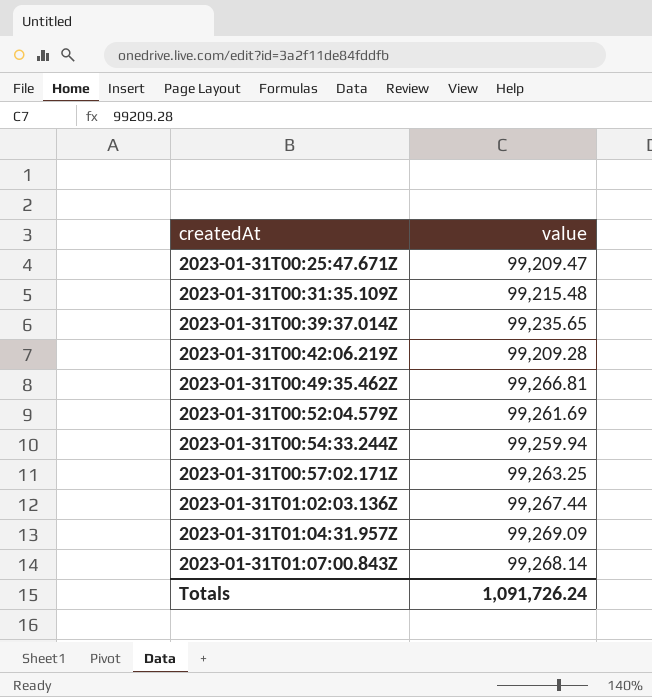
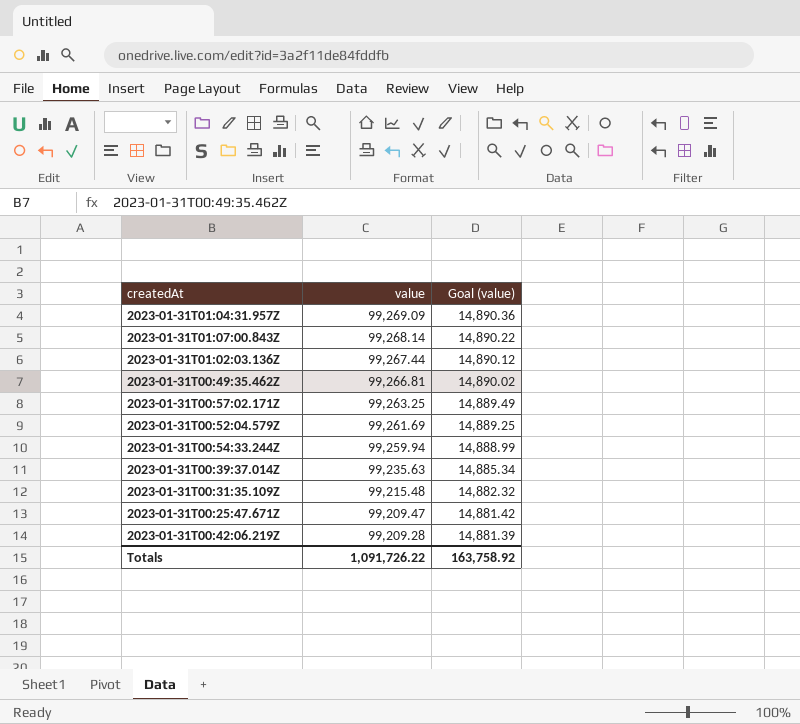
row order: createdAt ascending -> value descending
column Goal (value) | formula: none -> [value] * 0.15
2023-01-31T00:39:37.014Z | value: 99,235.65 -> 99,235.63
Totals | value: 1,091,726.24 -> 1,091,726.22

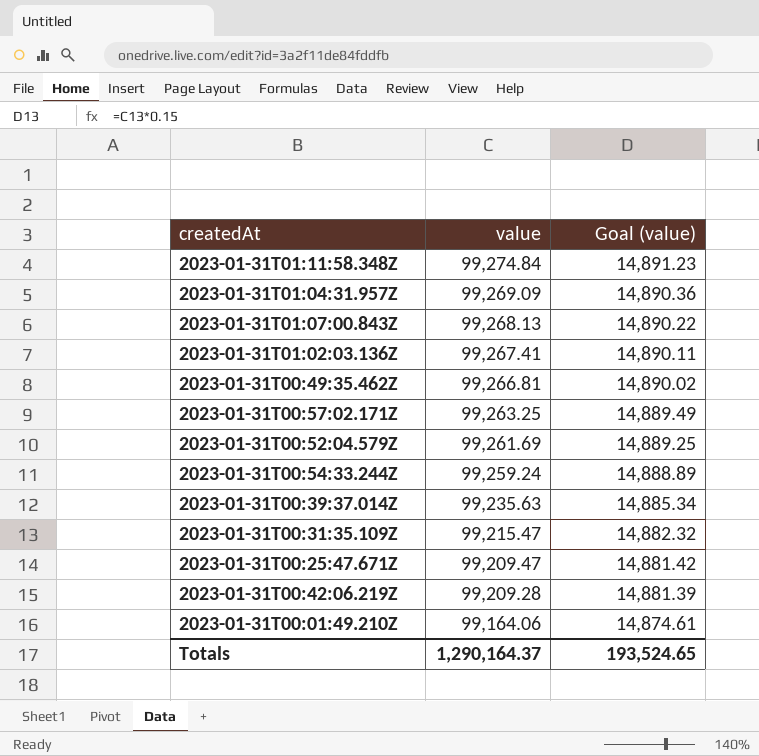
row 2023-01-31T01:11:58.348Z: none -> 99,274.84 | 14,891.23
2023-01-31T01:07:00.843Z | value: 99,268.14 -> 99,268.13
2023-01-31T01:02:03.136Z | value: 99,267.44 -> 99,267.41
2023-01-31T01:02:03.136Z | Goal (value): 14,890.12 -> 14,890.11
2023-01-31T00:54:33.244Z | value: 99,259.94 -> 99,259.24
2023-01-31T00:54:33.244Z | Goal (value): 14,888.99 -> 14,888.89
2023-01-31T00:31:35.109Z | value: 99,215.48 -> 99,215.47
row 2023-01-31T00:01:49.210Z: none -> 99,164.06 | 14,874.61
Totals | value: 1,091,726.22 -> 1,290,164.37
Totals | Goal (value): 163,758.92 -> 193,524.65

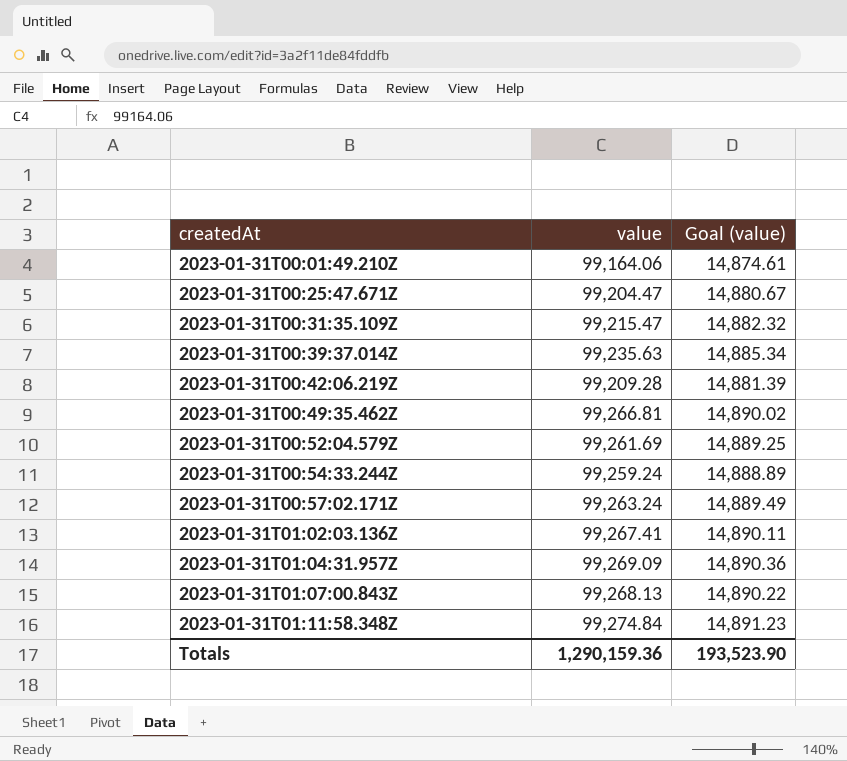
row order: value descending -> createdAt ascending
2023-01-31T00:25:47.671Z | value: 99,209.47 -> 99,204.47
2023-01-31T00:25:47.671Z | Goal (value): 14,881.42 -> 14,880.67
2023-01-31T00:57:02.171Z | value: 99,263.25 -> 99,263.24
Totals | value: 1,290,164.37 -> 1,290,159.36
Totals | Goal (value): 193,524.65 -> 193,523.90

